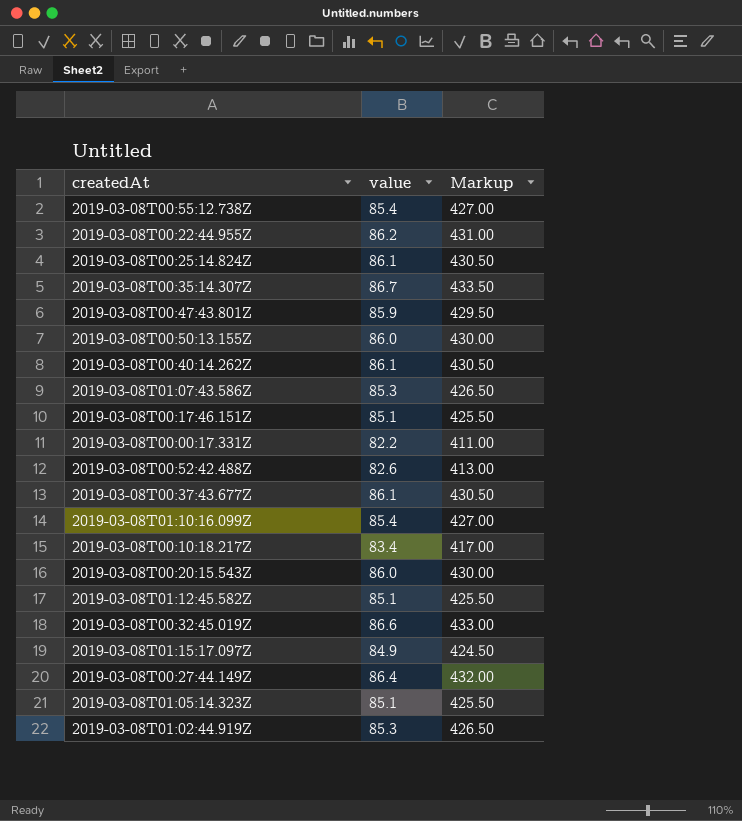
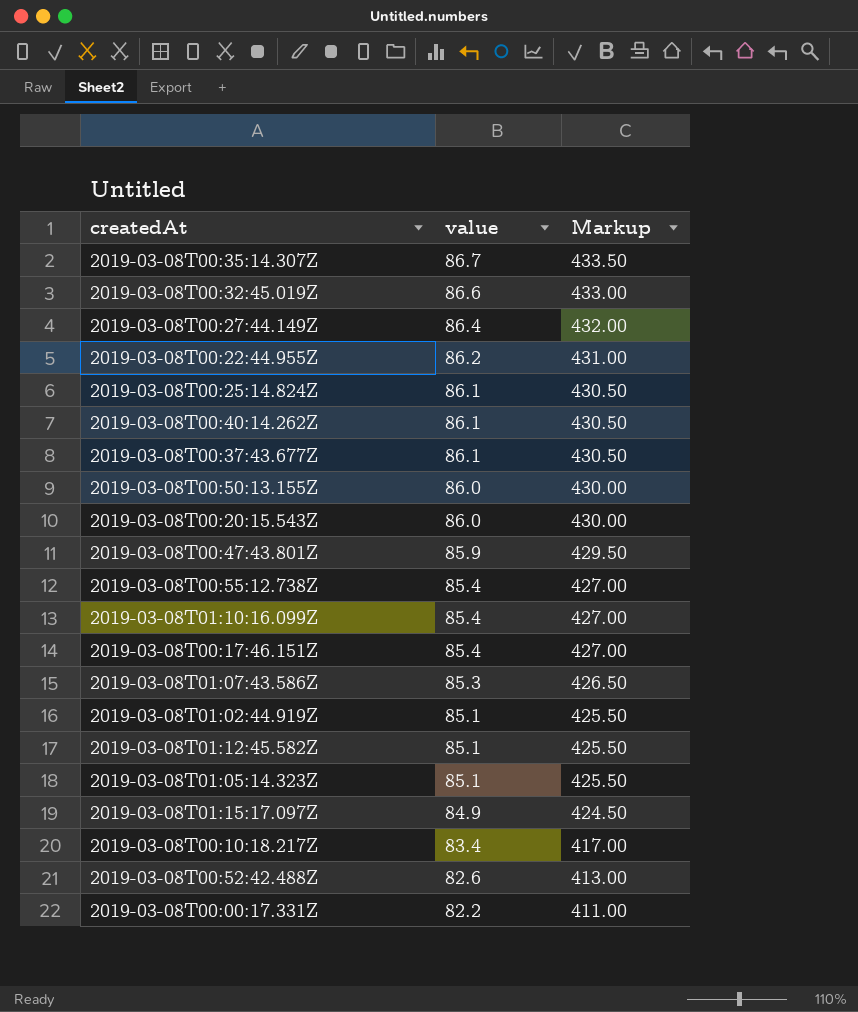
row order: none -> value descending
2019-03-08T00:17:46.151Z | value: 85.1 -> 85.4
2019-03-08T00:17:46.151Z | Markup: 425.50 -> 427.00
2019-03-08T01:02:44.919Z | value: 85.3 -> 85.1
2019-03-08T01:02:44.919Z | Markup: 426.50 -> 425.50

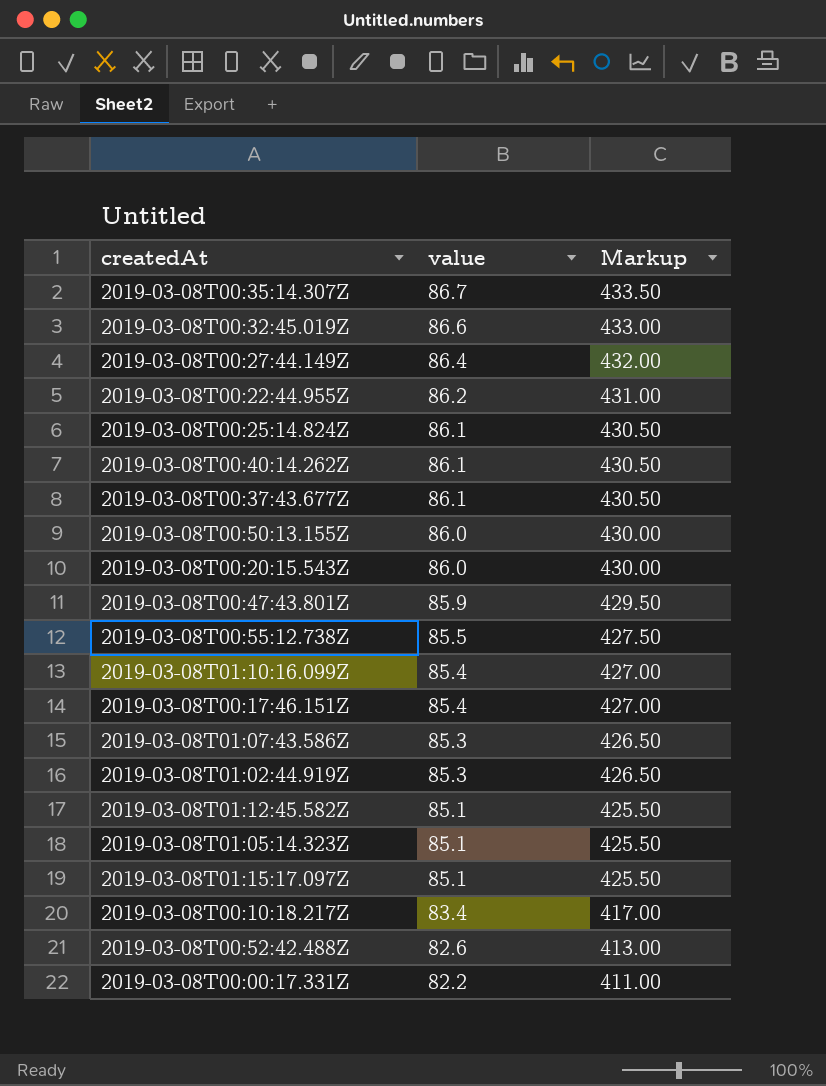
2019-03-08T00:55:12.738Z | value: 85.4 -> 85.5
2019-03-08T00:55:12.738Z | Markup: 427.00 -> 427.50
2019-03-08T01:02:44.919Z | value: 85.1 -> 85.3
2019-03-08T01:02:44.919Z | Markup: 425.50 -> 426.50
2019-03-08T01:15:17.097Z | value: 84.9 -> 85.1
2019-03-08T01:15:17.097Z | Markup: 424.50 -> 425.50

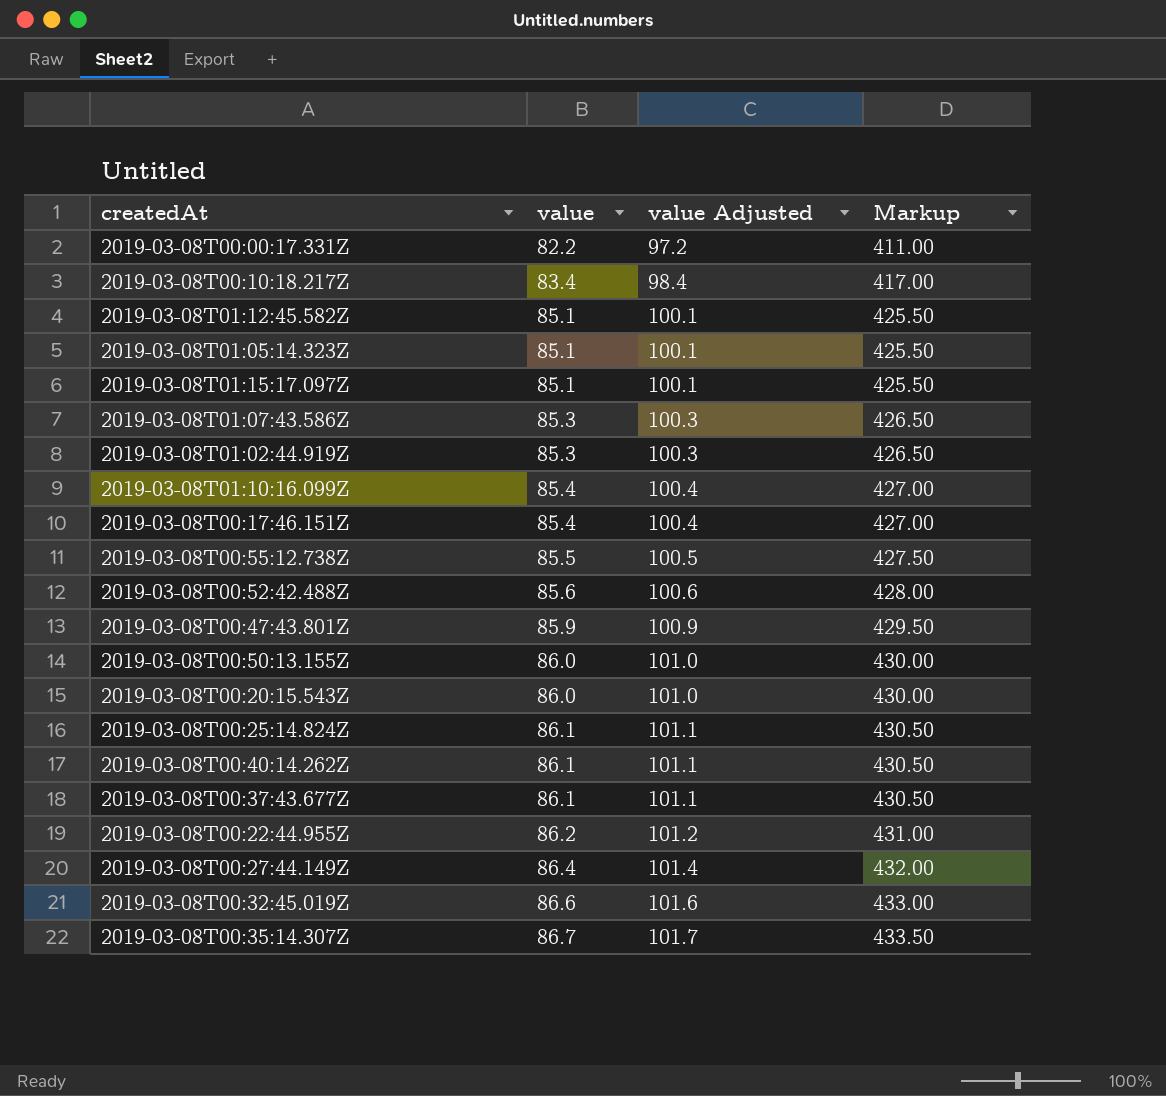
row order: value descending -> value ascending
column value Adjusted | formula: none -> [value] + 15
2019-03-08T00:52:42.488Z | value: 82.6 -> 85.6
2019-03-08T00:52:42.488Z | Markup: 413.00 -> 428.00

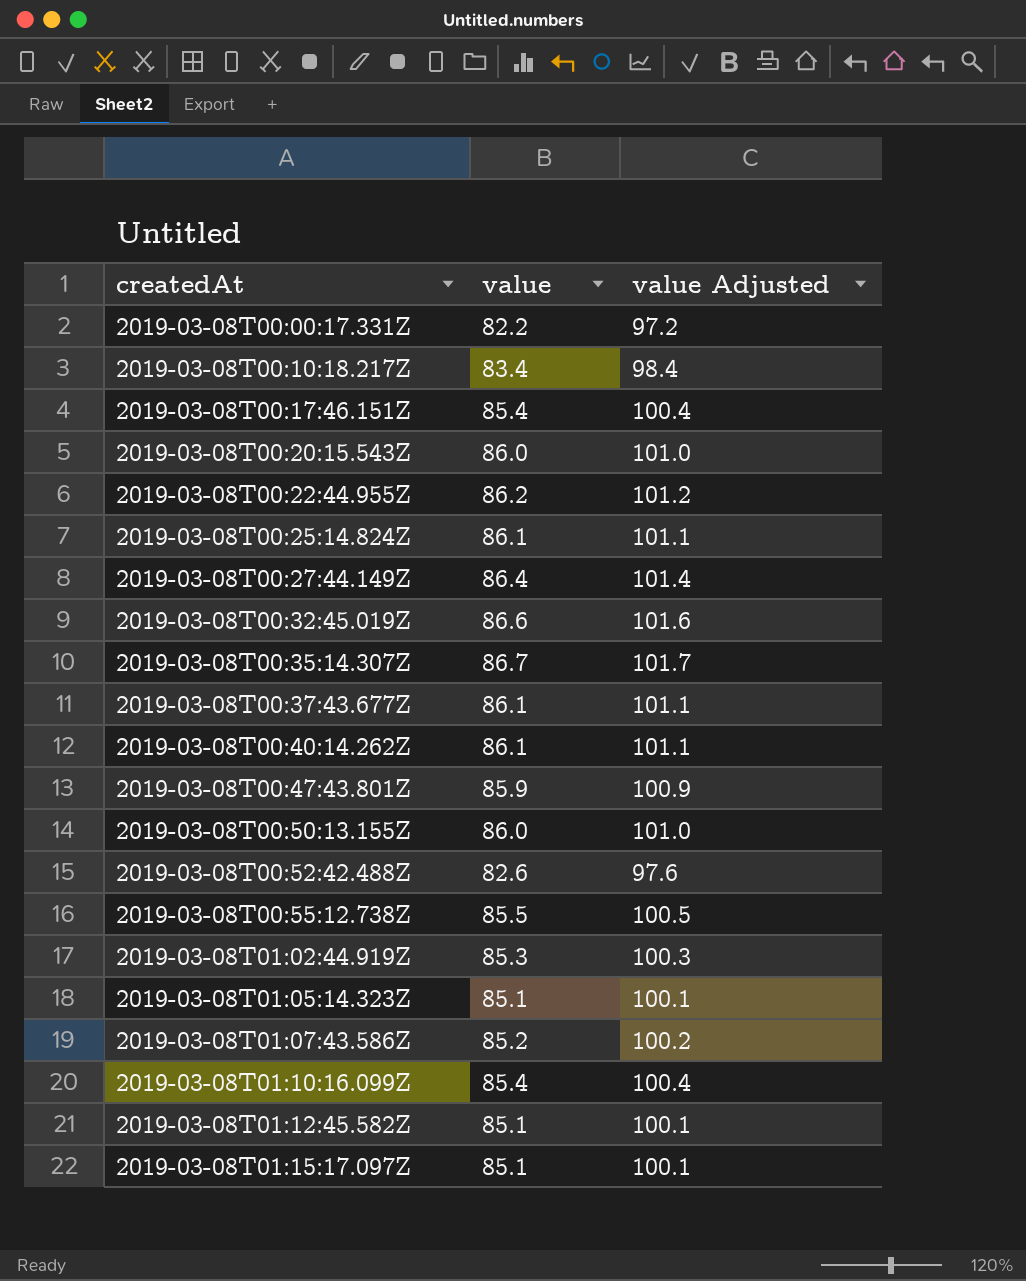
row order: value ascending -> createdAt ascending
column Markup | formula: [value] * 5 -> none
2019-03-08T00:52:42.488Z | value: 85.6 -> 82.6
2019-03-08T00:52:42.488Z | value Adjusted: 100.6 -> 97.6
2019-03-08T01:07:43.586Z | value: 85.3 -> 85.2
2019-03-08T01:07:43.586Z | value Adjusted: 100.3 -> 100.2

